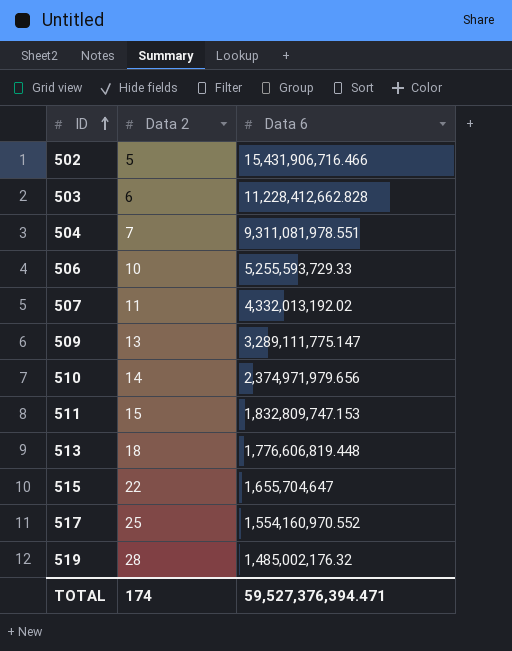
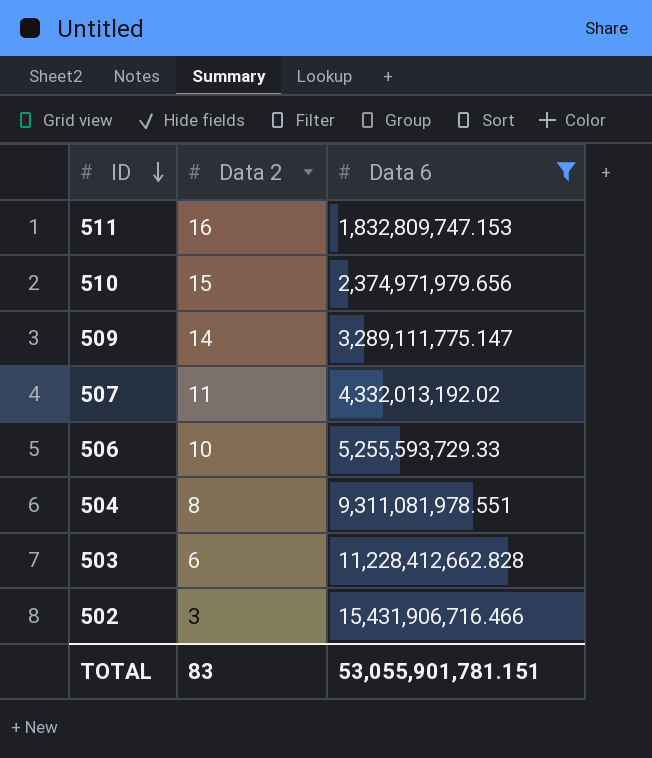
filter: none -> Data 6 >= 1,832,809,747.153
row order: ID ascending -> ID descending
511 | Data 2: 15 -> 16
510 | Data 2: 14 -> 15
509 | Data 2: 13 -> 14
504 | Data 2: 7 -> 8
502 | Data 2: 5 -> 3
TOTAL | Data 2: 174 -> 83
TOTAL | Data 6: 59,527,376,394.471 -> 53,055,901,781.151

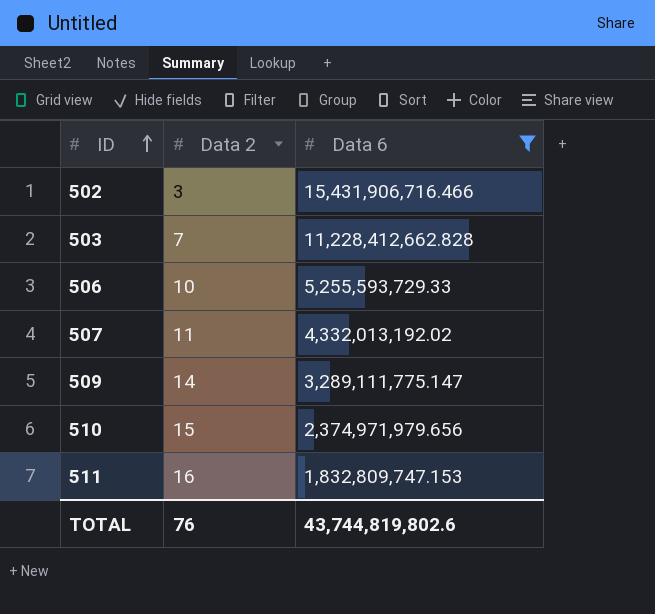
row order: ID descending -> ID ascending
row 504: 8 | 9,311,081,978.551 -> none
503 | Data 2: 6 -> 7
TOTAL | Data 2: 83 -> 76
TOTAL | Data 6: 53,055,901,781.151 -> 43,744,819,802.6

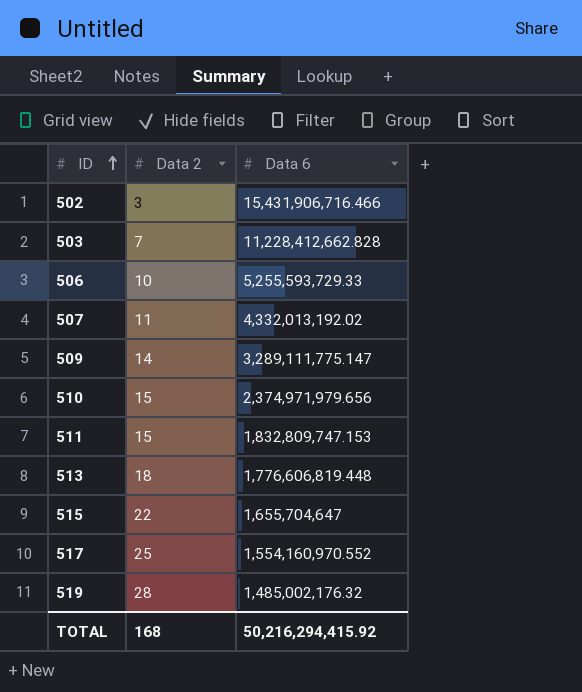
filter: Data 6 >= 1,832,809,747.153 -> none
511 | Data 2: 16 -> 15
TOTAL | Data 2: 76 -> 168
TOTAL | Data 6: 43,744,819,802.6 -> 50,216,294,415.92

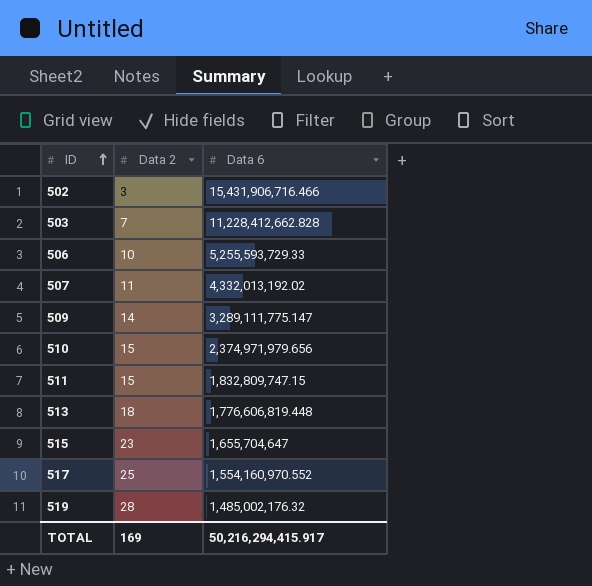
511 | Data 6: 1,832,809,747.153 -> 1,832,809,747.15
515 | Data 2: 22 -> 23
TOTAL | Data 2: 168 -> 169
TOTAL | Data 6: 50,216,294,415.92 -> 50,216,294,415.917

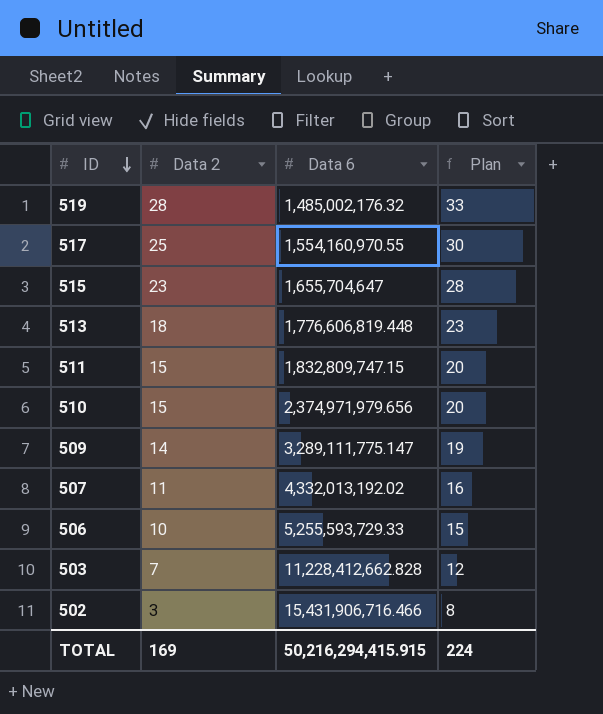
row order: ID ascending -> ID descending
column Plan | formula: none -> [Data 2] + 5
517 | Data 6: 1,554,160,970.552 -> 1,554,160,970.55
TOTAL | Data 6: 50,216,294,415.917 -> 50,216,294,415.915

